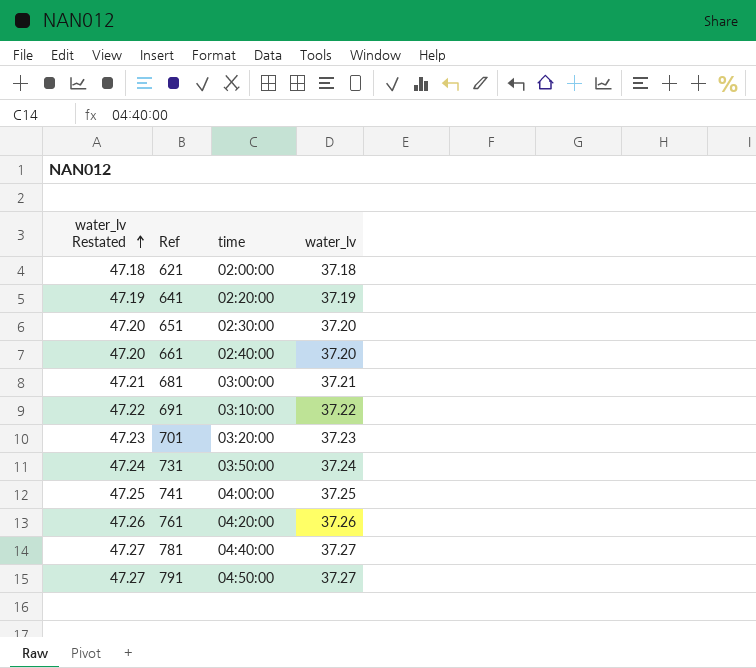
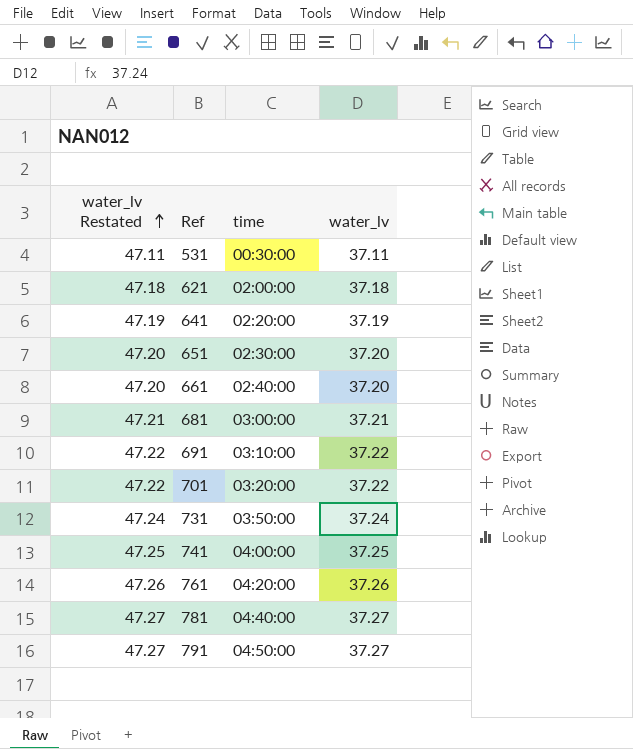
row 531: none -> 47.11 | 00:30:00 | 37.11
701 | water_lv Restated: 47.23 -> 47.22
701 | water_lv: 37.23 -> 37.22

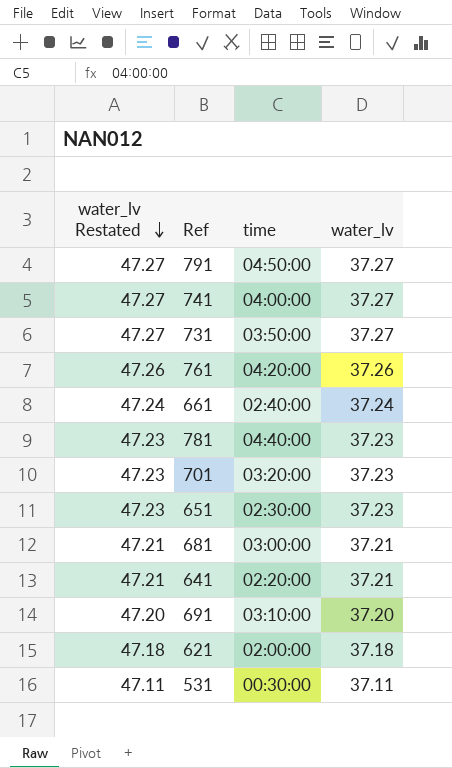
row order: water_lv Restated ascending -> water_lv Restated descending
741 | water_lv Restated: 47.25 -> 47.27
741 | water_lv: 37.25 -> 37.27
731 | water_lv Restated: 47.24 -> 47.27
731 | water_lv: 37.24 -> 37.27
661 | water_lv Restated: 47.20 -> 47.24
661 | water_lv: 37.20 -> 37.24
781 | water_lv Restated: 47.27 -> 47.23
781 | water_lv: 37.27 -> 37.23
701 | water_lv Restated: 47.22 -> 47.23
701 | water_lv: 37.22 -> 37.23
651 | water_lv Restated: 47.20 -> 47.23
651 | water_lv: 37.20 -> 37.23
641 | water_lv Restated: 47.19 -> 47.21
641 | water_lv: 37.19 -> 37.21
691 | water_lv Restated: 47.22 -> 47.20
691 | water_lv: 37.22 -> 37.20

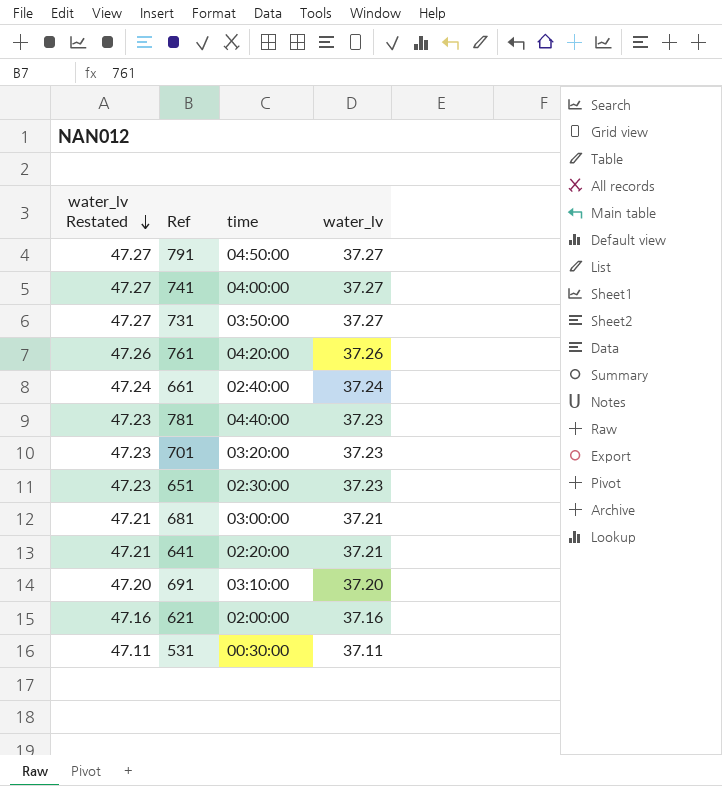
621 | water_lv Restated: 47.18 -> 47.16
621 | water_lv: 37.18 -> 37.16

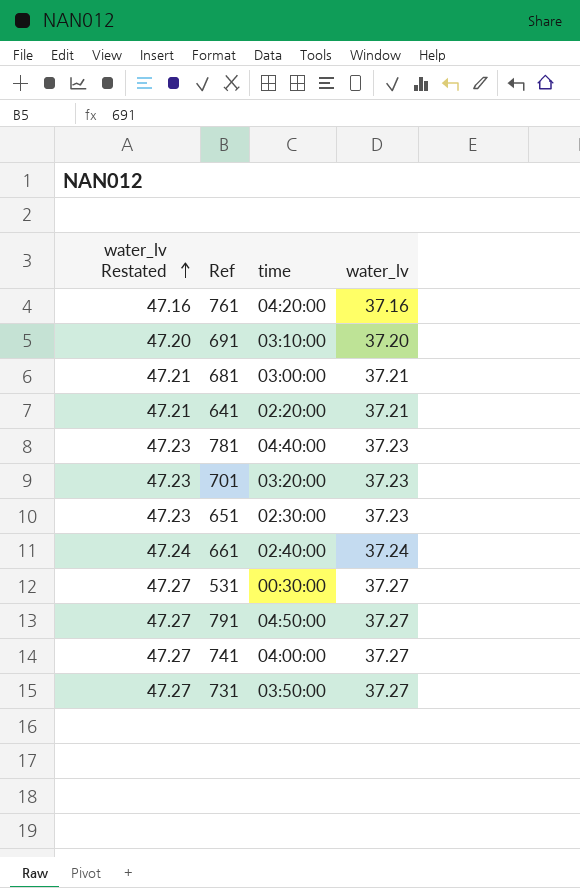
row order: water_lv Restated descending -> water_lv Restated ascending
row 621: 47.16 | 02:00:00 | 37.16 -> none
761 | water_lv Restated: 47.26 -> 47.16
761 | water_lv: 37.26 -> 37.16
531 | water_lv Restated: 47.11 -> 47.27
531 | water_lv: 37.11 -> 37.27

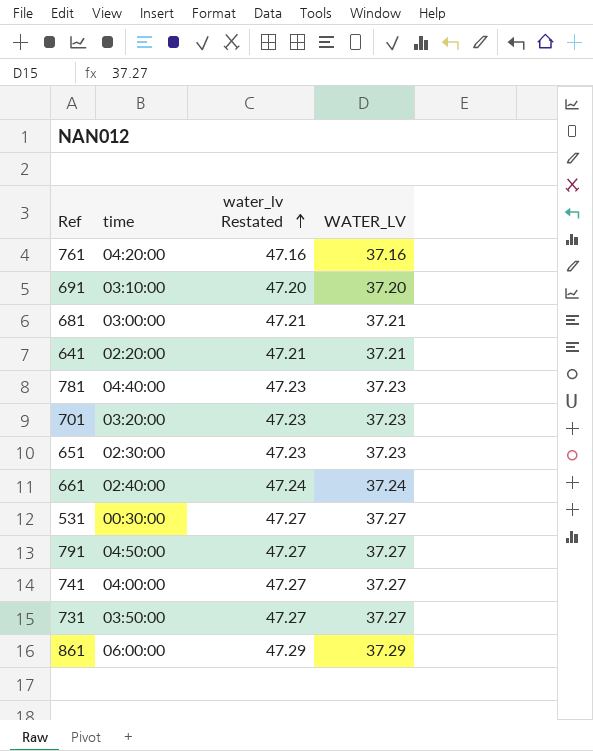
column water_lv Restated | position: 1 -> 3
column name: water_lv -> WATER_LV
row 861: none -> 06:00:00 | 47.29 | 37.29

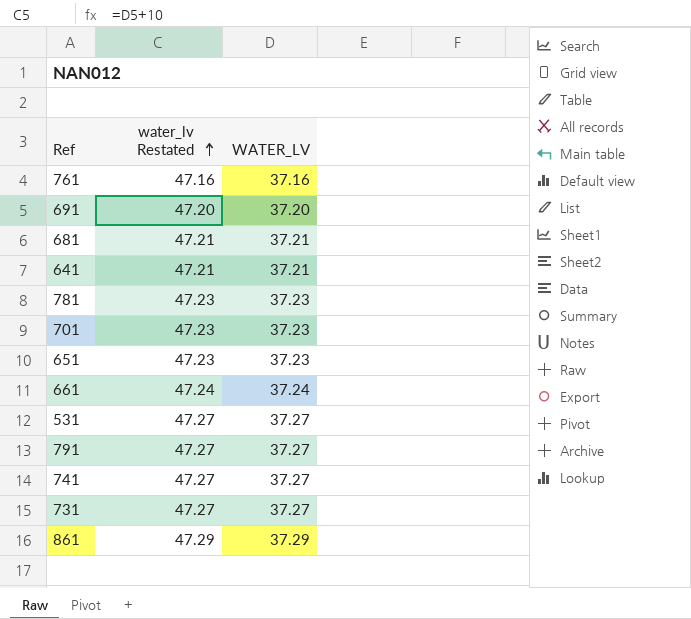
column time | position: 2 -> none

